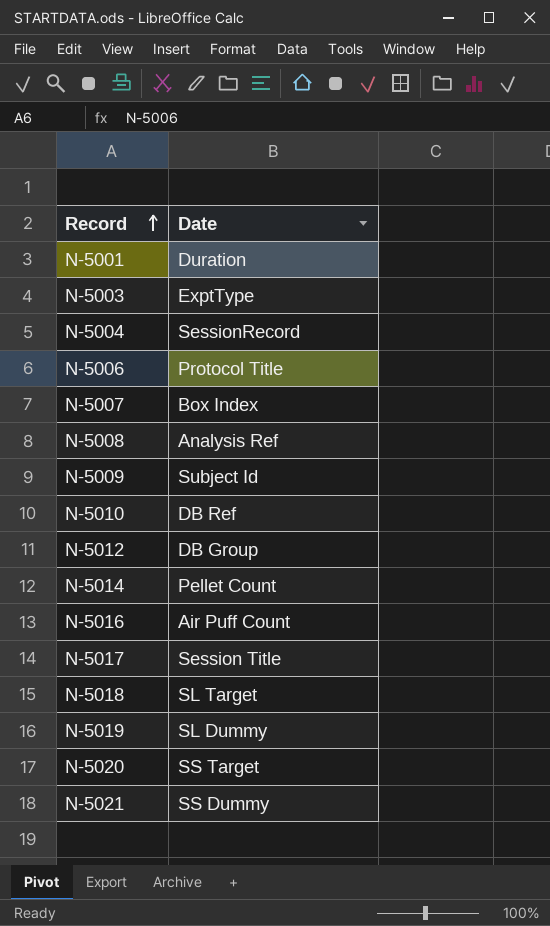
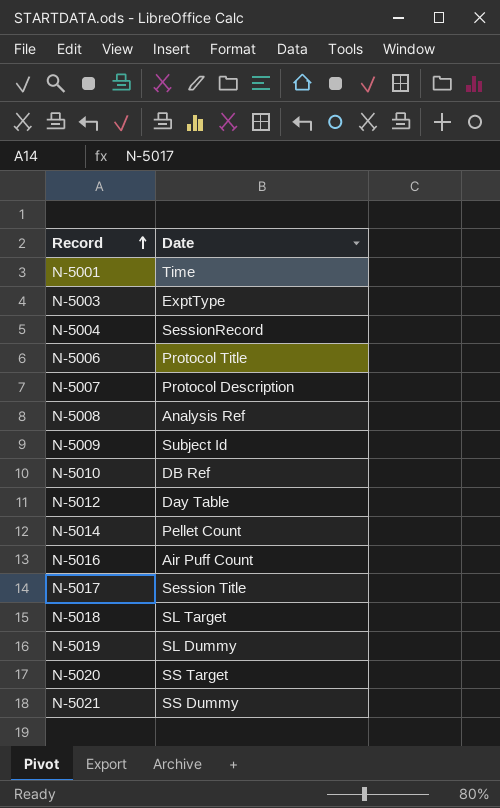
N-5001 | Date: Duration -> Time
N-5007 | Date: Box Index -> Protocol Description
N-5012 | Date: DB Group -> Day Table

